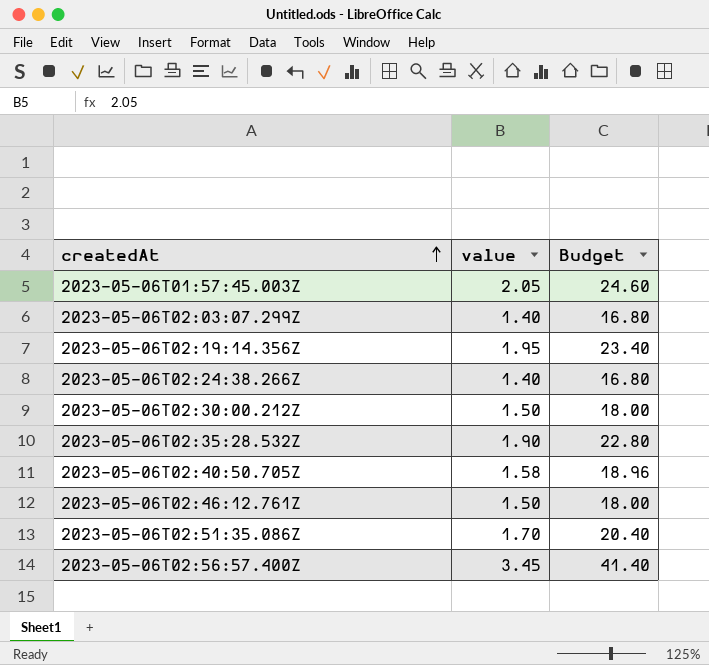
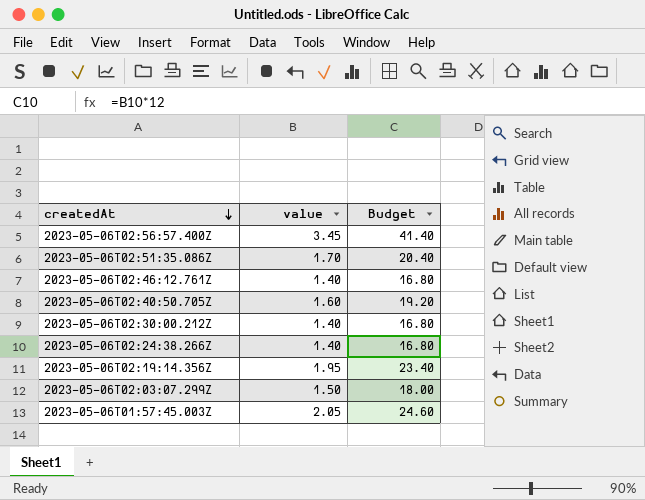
row order: createdAt ascending -> createdAt descending
row 2023-05-06T02:35:28.532Z: 1.90 | 22.80 -> none
2023-05-06T02:46:12.761Z | value: 1.50 -> 1.40
2023-05-06T02:46:12.761Z | Budget: 18.00 -> 16.80
2023-05-06T02:40:50.705Z | value: 1.58 -> 1.60
2023-05-06T02:40:50.705Z | Budget: 18.96 -> 19.20
2023-05-06T02:30:00.212Z | value: 1.50 -> 1.40
2023-05-06T02:30:00.212Z | Budget: 18.00 -> 16.80
2023-05-06T02:03:07.299Z | value: 1.40 -> 1.50
2023-05-06T02:03:07.299Z | Budget: 16.80 -> 18.00

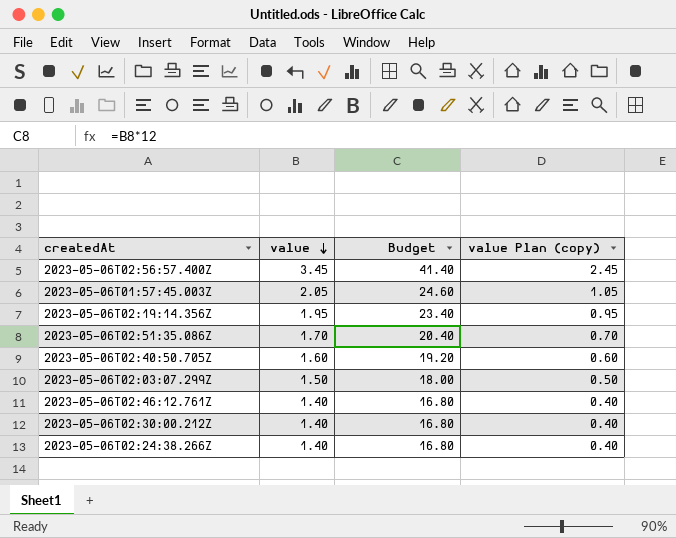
row order: createdAt descending -> value descending
column value Plan (copy) | formula: none -> [value] - 1

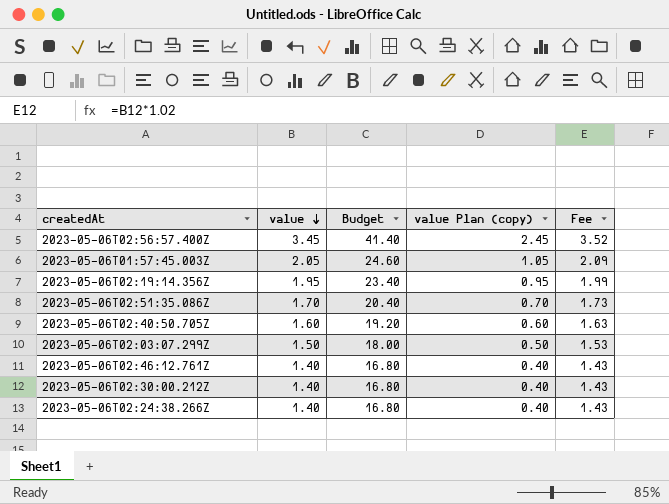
column Fee | formula: none -> [value] * 1.02

